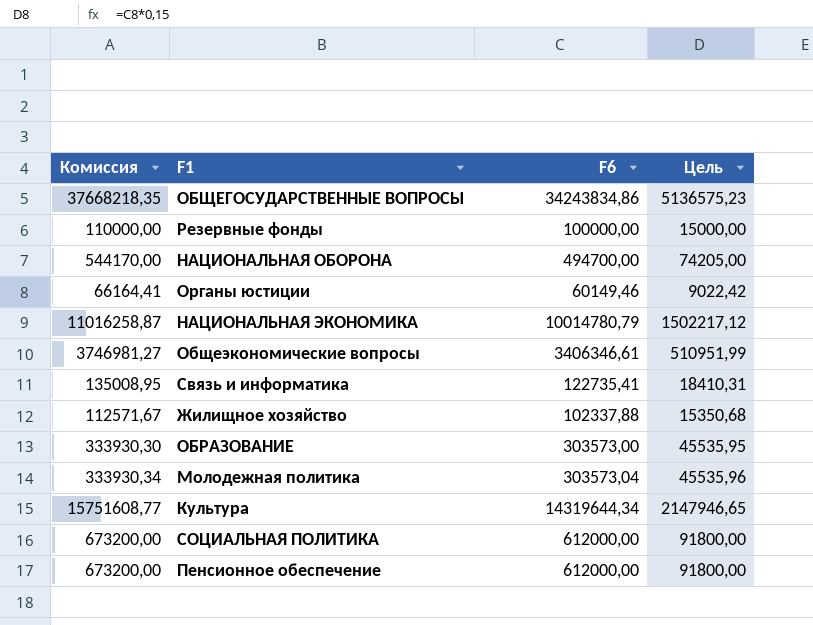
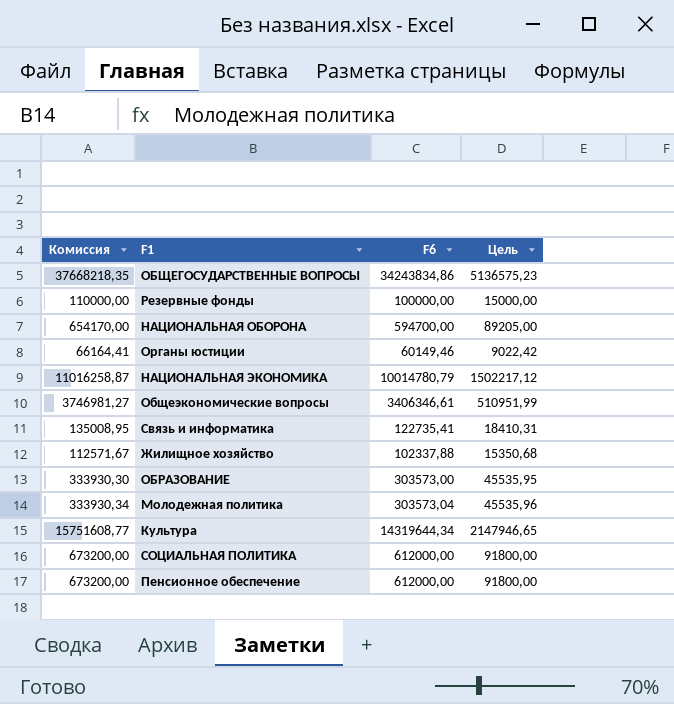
НАЦИОНАЛЬНАЯ ОБОРОНА | Комиссия: 544170,00 -> 654170,00
НАЦИОНАЛЬНАЯ ОБОРОНА | F6: 494700,00 -> 594700,00
НАЦИОНАЛЬНАЯ ОБОРОНА | Цель: 74205,00 -> 89205,00

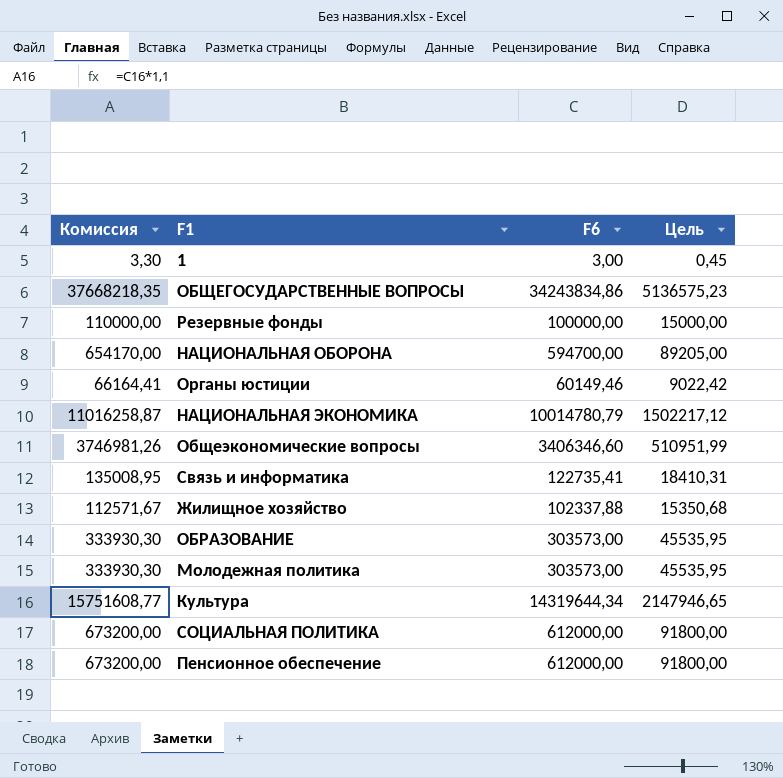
row 1: none -> 3,30 | 3,00 | 0,45
Общеэкономические вопросы | Комиссия: 3746981,27 -> 3746981,26
Общеэкономические вопросы | F6: 3406346,61 -> 3406346,60
Молодежная политика | Комиссия: 333930,34 -> 333930,30
Молодежная политика | F6: 303573,04 -> 303573,00
Молодежная политика | Цель: 45535,96 -> 45535,95

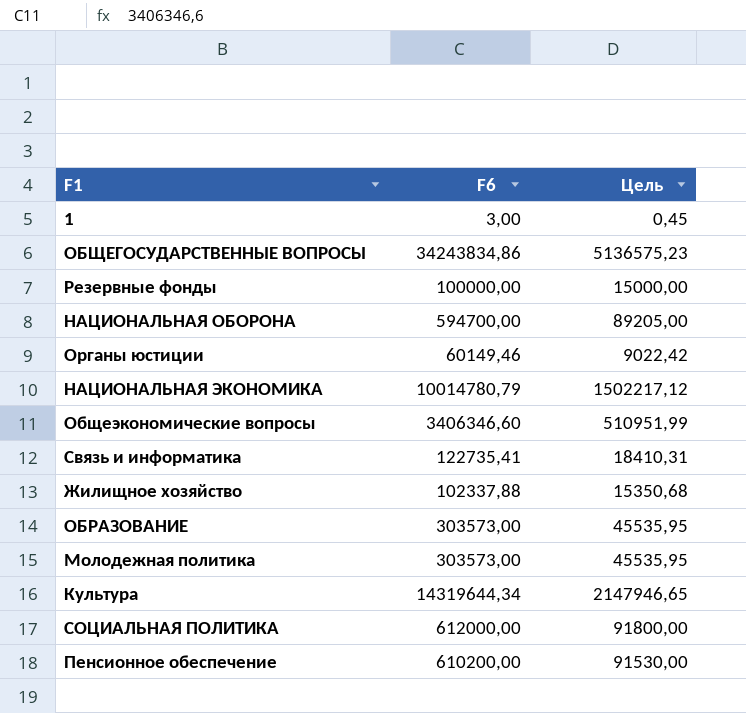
column Комиссия | formula: [F6] * 1,1 -> none
Пенсионное обеспечение | F6: 612000,00 -> 610200,00
Пенсионное обеспечение | Цель: 91800,00 -> 91530,00

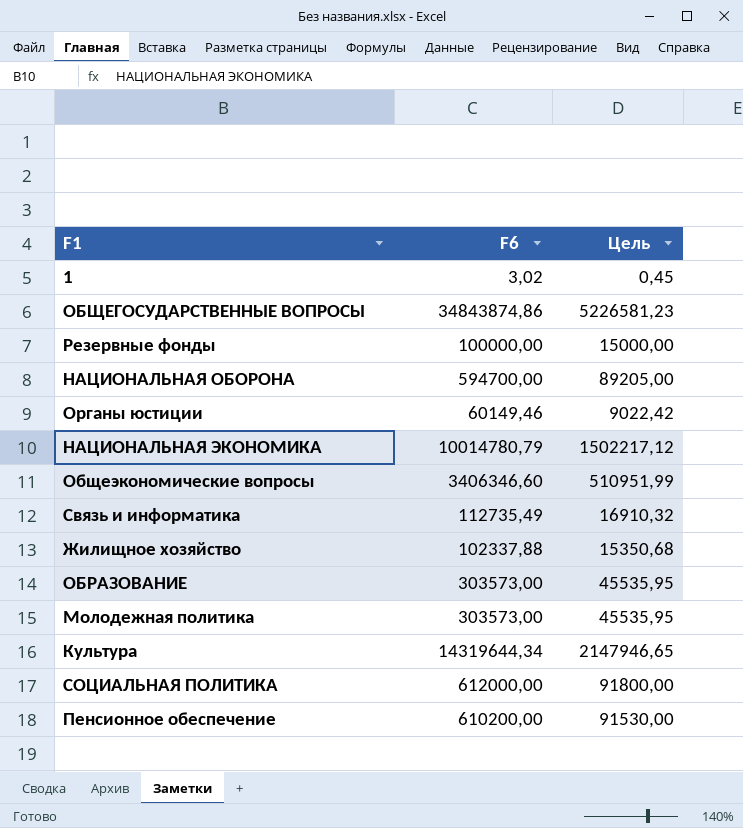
1 | F6: 3,00 -> 3,02
ОБЩЕГОСУДАРСТВЕННЫЕ ВОПРОСЫ | F6: 34243834,86 -> 34843874,86
ОБЩЕГОСУДАРСТВЕННЫЕ ВОПРОСЫ | Цель: 5136575,23 -> 5226581,23
Связь и информатика | F6: 122735,41 -> 112735,49
Связь и информатика | Цель: 18410,31 -> 16910,32

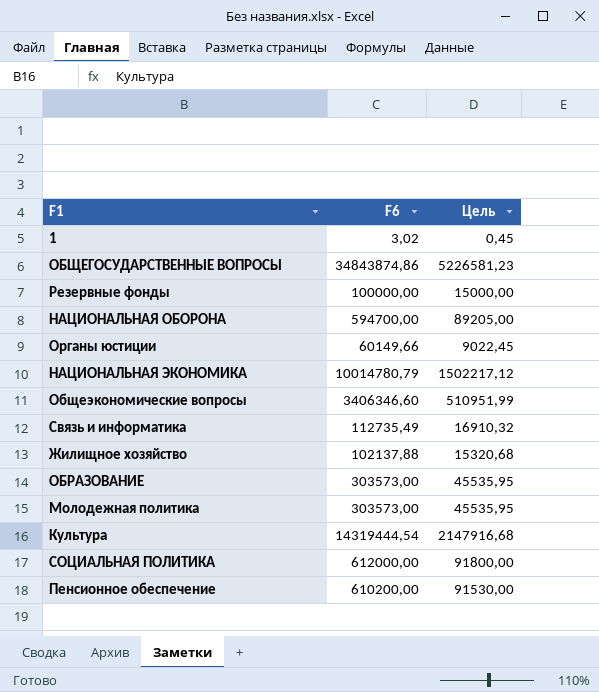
Органы юстиции | F6: 60149,46 -> 60149,66
Органы юстиции | Цель: 9022,42 -> 9022,45
Жилищное хозяйство | F6: 102337,88 -> 102137,88
Жилищное хозяйство | Цель: 15350,68 -> 15320,68
Культура | F6: 14319644,34 -> 14319444,54
Культура | Цель: 2147946,65 -> 2147916,68

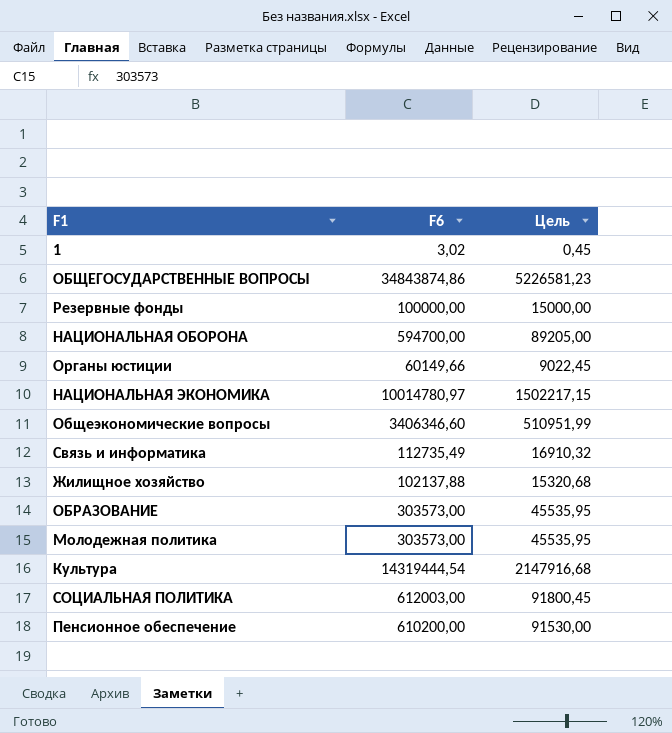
НАЦИОНАЛЬНАЯ ЭКОНОМИКА | F6: 10014780,79 -> 10014780,97
НАЦИОНАЛЬНАЯ ЭКОНОМИКА | Цель: 1502217,12 -> 1502217,15
СОЦИАЛЬНАЯ ПОЛИТИКА | F6: 612000,00 -> 612003,00
СОЦИАЛЬНАЯ ПОЛИТИКА | Цель: 91800,00 -> 91800,45

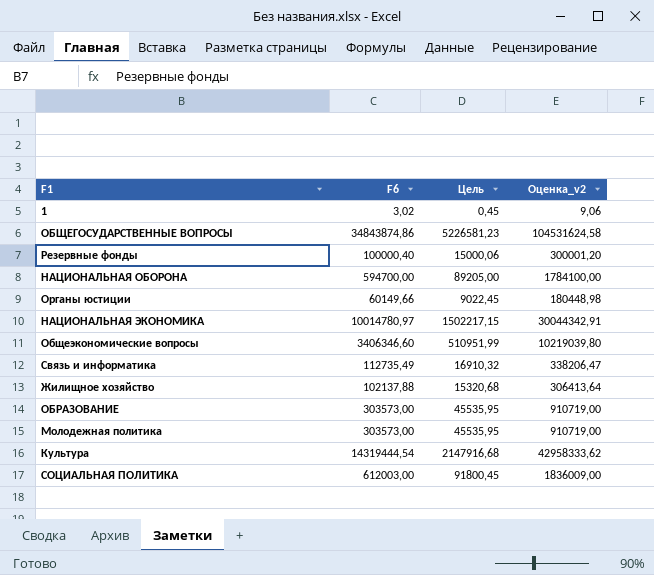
column Оценка_v2 | formula: none -> [F6] * 3
row Пенсионное обеспечение: 610200,00 | 91530,00 -> none
Резервные фонды | F6: 100000,00 -> 100000,40
Резервные фонды | Цель: 15000,00 -> 15000,06

